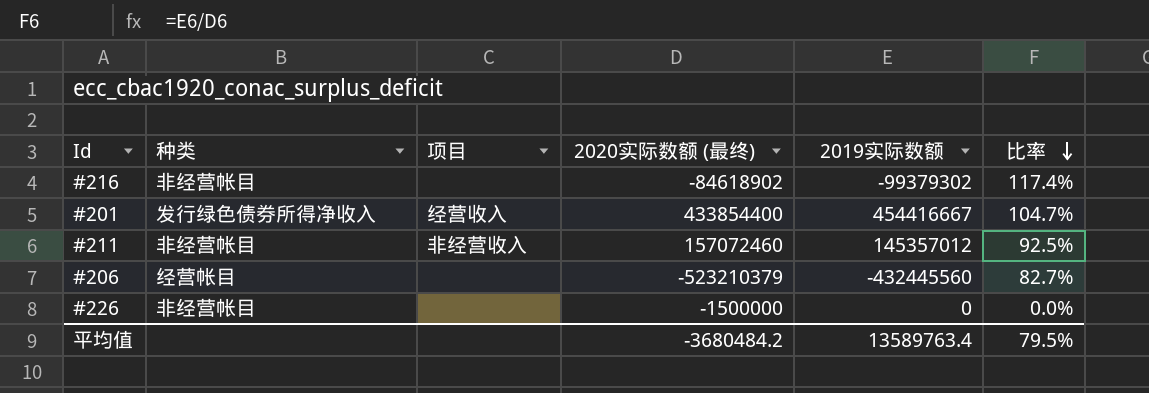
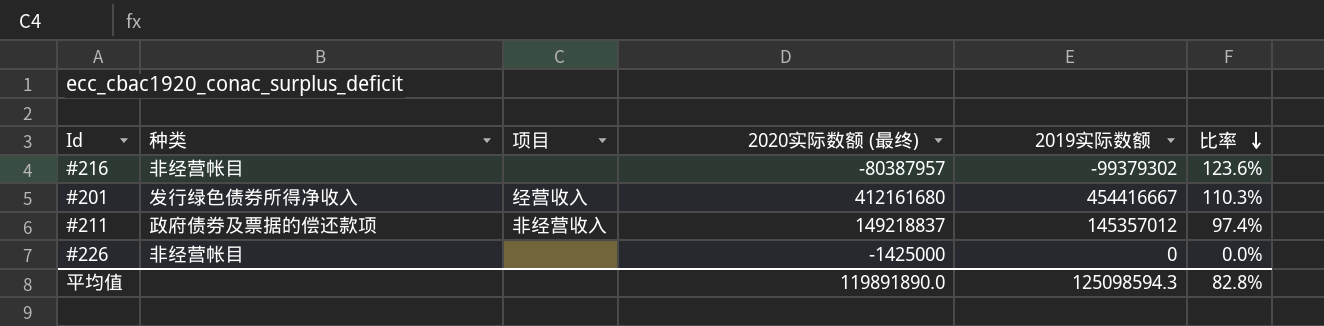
row #206: 经营帐目 | none | -523210379 | -432445560 | 82.7% -> none
#216 | 2020实际数额 (最终): -84618902 -> -80387957
#216 | 比率: 117.4% -> 123.6%
#201 | 2020实际数额 (最终): 433854400 -> 412161680
#201 | 比率: 104.7% -> 110.3%
#211 | 种类: 非经营帐目 -> 政府债券及票据的偿还款项
#211 | 2020实际数额 (最终): 157072460 -> 149218837
#211 | 比率: 92.5% -> 97.4%
#226 | 2020实际数额 (最终): -1500000 -> -1425000
平均值 | 2020实际数额 (最终): -3680484.2 -> 119891890.0
平均值 | 2019实际数额: 13589763.4 -> 125098594.3
平均值 | 比率: 79.5% -> 82.8%

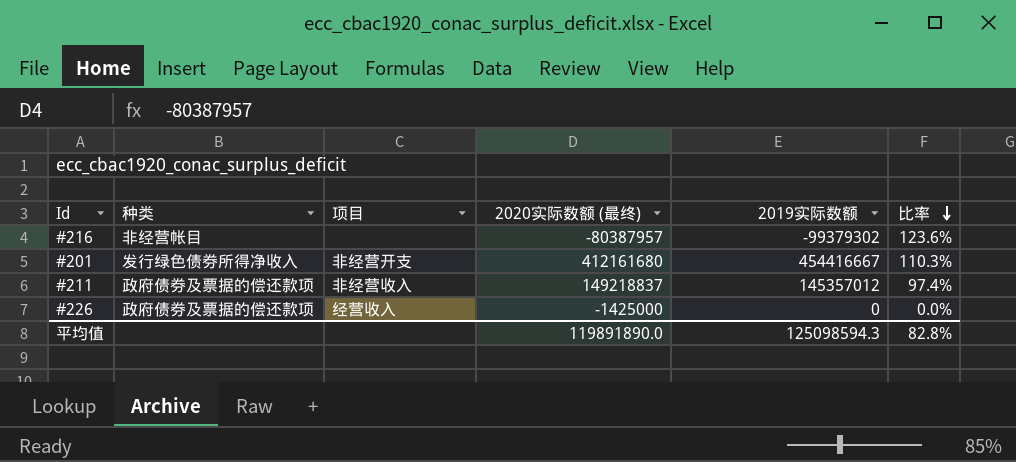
#201 | 项目: 经营收入 -> 非经营开支
#226 | 种类: 非经营帐目 -> 政府债券及票据的偿还款项
#226 | 项目: none -> 经营收入

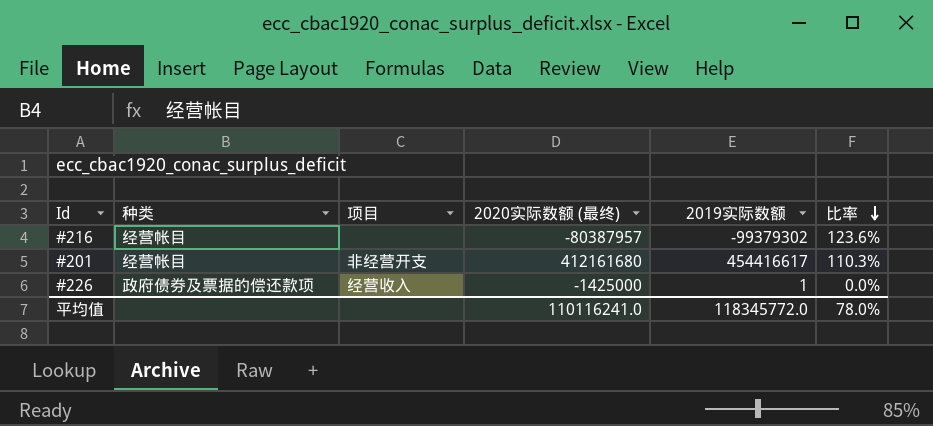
row #211: 政府债券及票据的偿还款项 | 非经营收入 | 149218837 | 145357012 | 97.4% -> none
#216 | 种类: 非经营帐目 -> 经营帐目
#201 | 种类: 发行绿色债券所得净收入 -> 经营帐目
#201 | 2019实际数额: 454416667 -> 454416617
#226 | 2019实际数额: 0 -> 1
平均值 | 2020实际数额 (最终): 119891890.0 -> 110116241.0
平均值 | 2019实际数额: 125098594.3 -> 118345772.0
平均值 | 比率: 82.8% -> 78.0%

